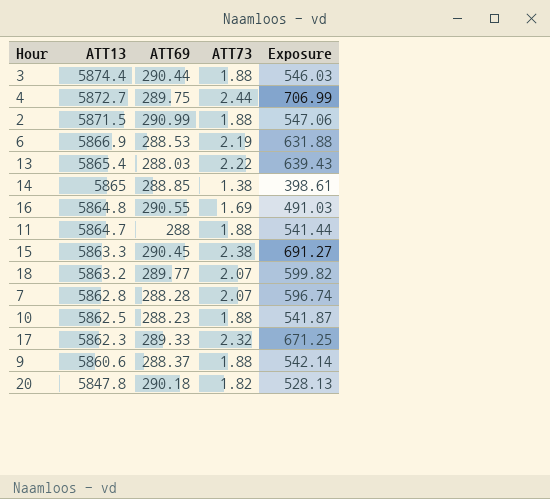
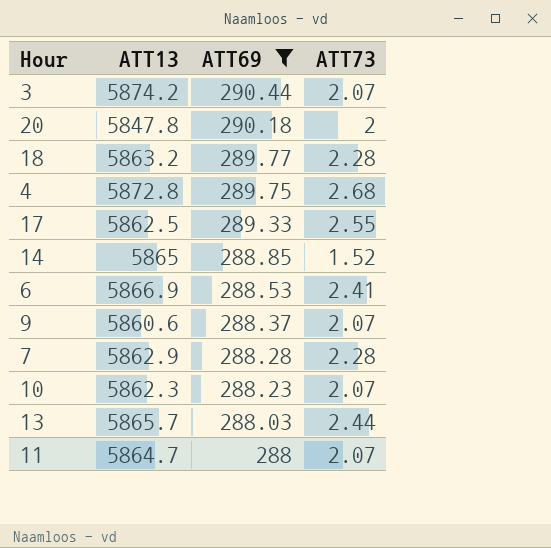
filter: none -> ATT69 <= 290.44
row order: ATT13 descending -> ATT69 descending
column Exposure | formula: [ATT69] * [ATT73] -> none
3 | ATT13: 5874.4 -> 5874.2
3 | ATT73: 1.88 -> 2.07
20 | ATT73: 1.82 -> 2
18 | ATT73: 2.07 -> 2.28
4 | ATT13: 5872.7 -> 5872.8
4 | ATT73: 2.44 -> 2.68
17 | ATT13: 5862.3 -> 5862.5
17 | ATT73: 2.32 -> 2.55
14 | ATT73: 1.38 -> 1.52
6 | ATT73: 2.19 -> 2.41
9 | ATT73: 1.88 -> 2.07
7 | ATT13: 5862.8 -> 5862.9
7 | ATT73: 2.07 -> 2.28
10 | ATT13: 5862.5 -> 5862.3
10 | ATT73: 1.88 -> 2.07
13 | ATT13: 5865.4 -> 5865.7
13 | ATT73: 2.22 -> 2.44
11 | ATT73: 1.88 -> 2.07

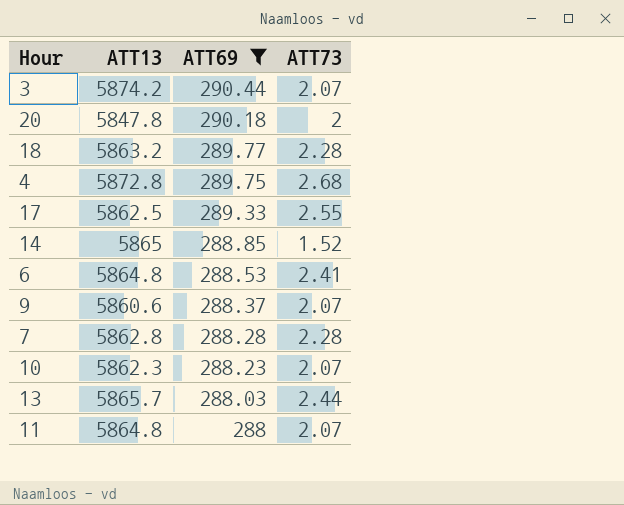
6 | ATT13: 5866.9 -> 5864.8
7 | ATT13: 5862.9 -> 5862.8
11 | ATT13: 5864.7 -> 5864.8

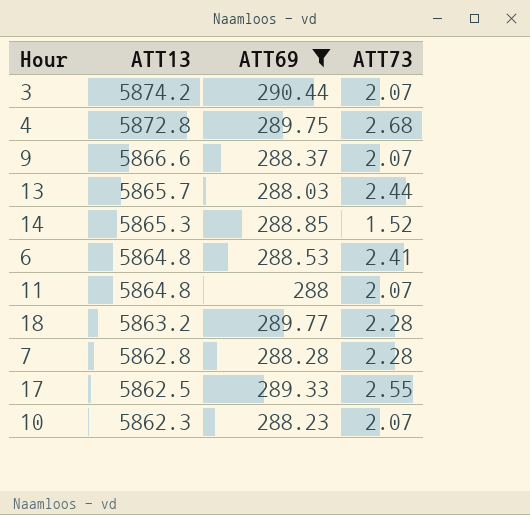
row order: ATT69 descending -> ATT13 descending
row 20: 5847.8 | 290.18 | 2 -> none
9 | ATT13: 5860.6 -> 5866.6
14 | ATT13: 5865 -> 5865.3

